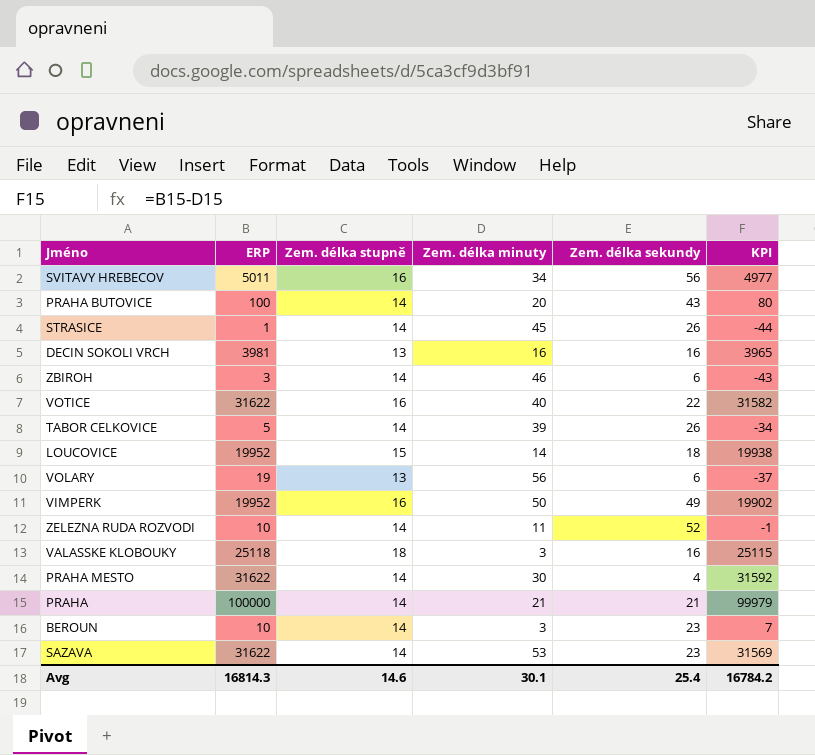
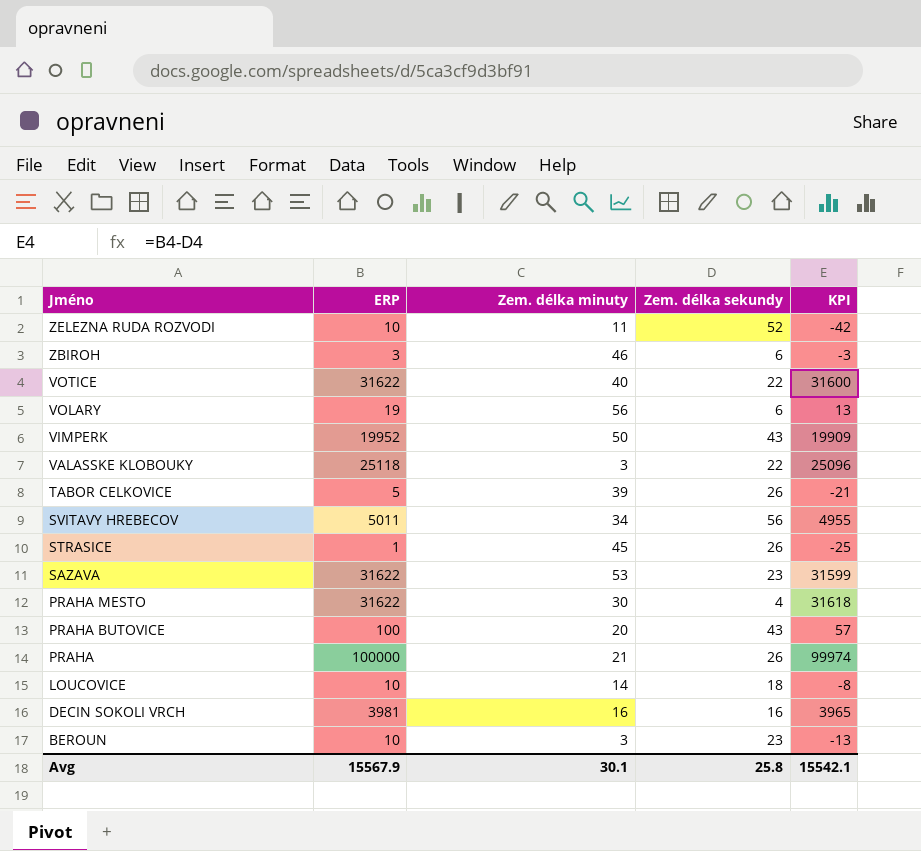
row order: none -> Jméno descending
column Zem. délka stupně | position: 3 -> none
column KPI | formula: [ERP] - [Zem. délka minuty] -> [ERP] - [Zem. délka sekundy]
VIMPERK | Zem. délka sekundy: 49 -> 43
VALASSKE KLOBOUKY | Zem. délka sekundy: 16 -> 22
PRAHA | Zem. délka sekundy: 21 -> 26
LOUCOVICE | ERP: 19952 -> 10
Avg | ERP: 16814.3 -> 15567.9
Avg | Zem. délka sekundy: 25.4 -> 25.8
Avg | KPI: 16784.2 -> 15542.1

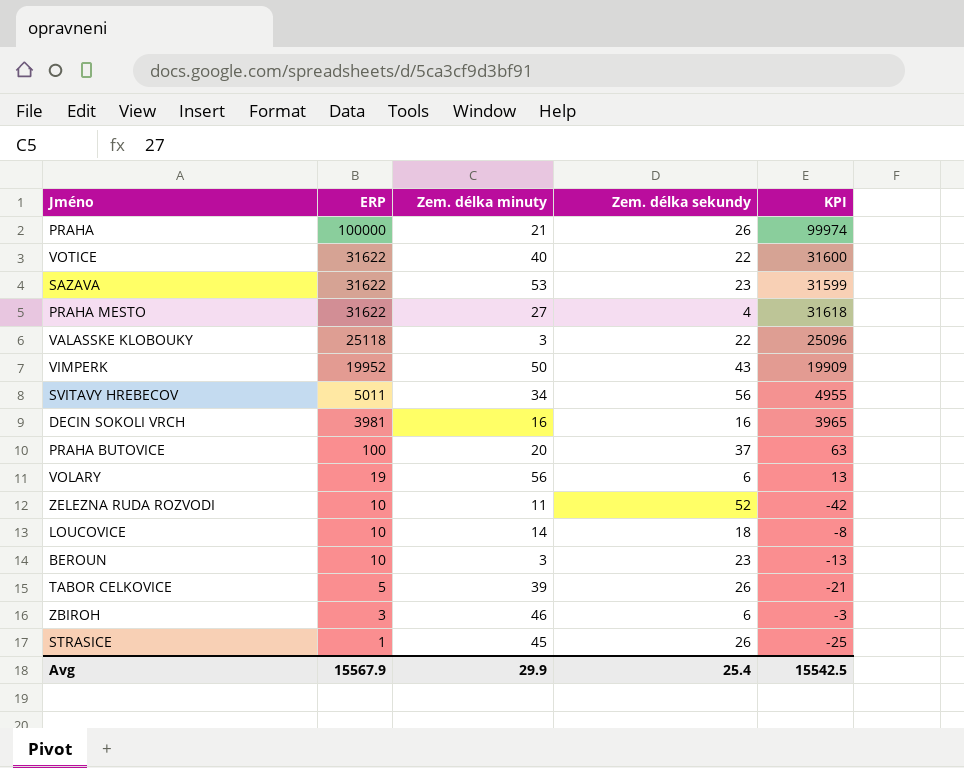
row order: Jméno descending -> ERP descending
PRAHA MESTO | Zem. délka minuty: 30 -> 27
PRAHA BUTOVICE | Zem. délka sekundy: 43 -> 37
PRAHA BUTOVICE | KPI: 57 -> 63
Avg | Zem. délka minuty: 30.1 -> 29.9
Avg | Zem. délka sekundy: 25.8 -> 25.4
Avg | KPI: 15542.1 -> 15542.5

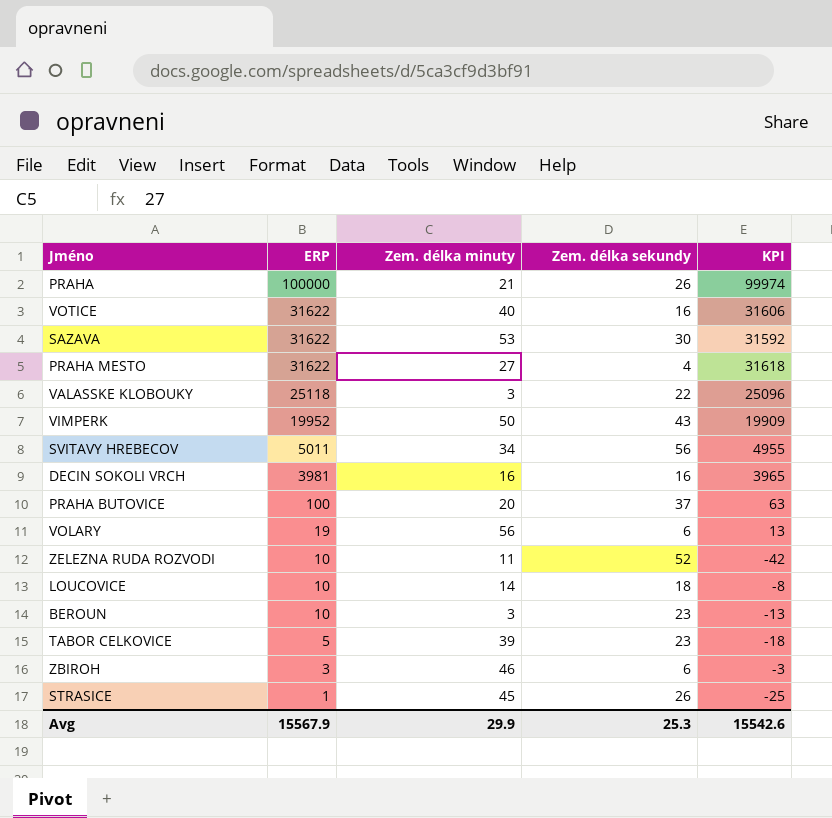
VOTICE | Zem. délka sekundy: 22 -> 16
VOTICE | KPI: 31600 -> 31606
SAZAVA | Zem. délka sekundy: 23 -> 30
SAZAVA | KPI: 31599 -> 31592
TABOR CELKOVICE | Zem. délka sekundy: 26 -> 23
TABOR CELKOVICE | KPI: -21 -> -18
Avg | Zem. délka sekundy: 25.4 -> 25.3
Avg | KPI: 15542.5 -> 15542.6

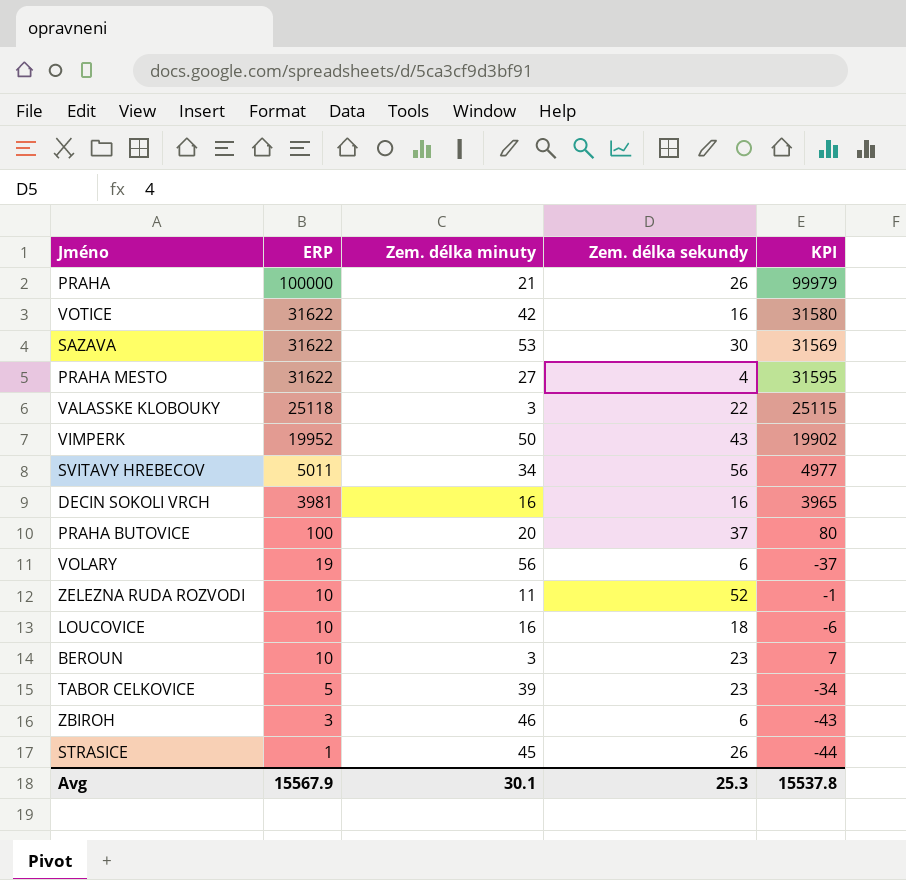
column KPI | formula: [ERP] - [Zem. délka sekundy] -> [ERP] - [Zem. délka minuty]
VOTICE | Zem. délka minuty: 40 -> 42
LOUCOVICE | Zem. délka minuty: 14 -> 16
Avg | Zem. délka minuty: 29.9 -> 30.1
Avg | KPI: 15542.6 -> 15537.8

